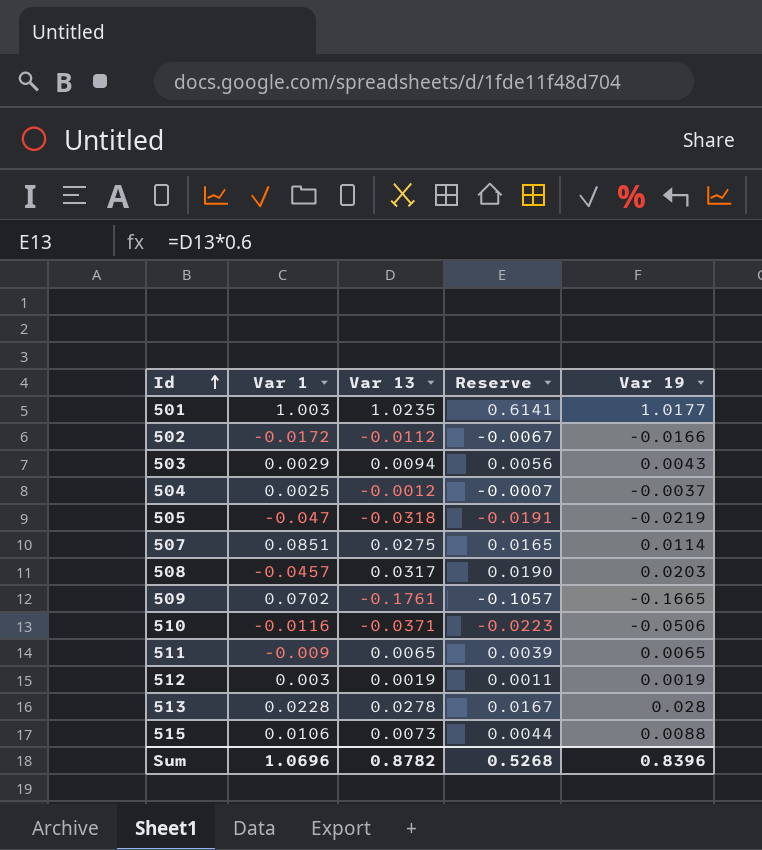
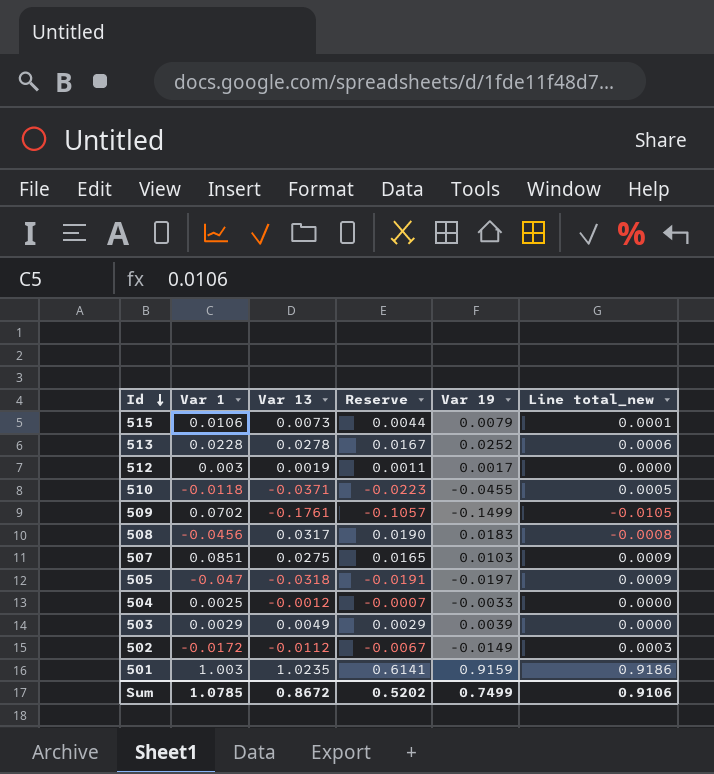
row order: Id ascending -> Id descending
column Line total_new | formula: none -> [Var 1] * [Var 19]
row 511: -0.009 | 0.0065 | 0.0039 | 0.0065 -> none
515 | Var 19: 0.0088 -> 0.0079
513 | Var 19: 0.028 -> 0.0252
512 | Var 19: 0.0019 -> 0.0017
510 | Var 1: -0.0116 -> -0.0118
510 | Var 19: -0.0506 -> -0.0455
509 | Var 19: -0.1665 -> -0.1499
508 | Var 1: -0.0457 -> -0.0456
508 | Var 19: 0.0203 -> 0.0183
507 | Var 19: 0.0114 -> 0.0103
505 | Var 19: -0.0219 -> -0.0197
504 | Var 19: -0.0037 -> -0.0033
503 | Var 13: 0.0094 -> 0.0049
503 | Reserve: 0.0056 -> 0.0029
503 | Var 19: 0.0043 -> 0.0039
502 | Var 19: -0.0166 -> -0.0149
501 | Var 19: 1.0177 -> 0.9159
Sum | Var 1: 1.0696 -> 1.0785
Sum | Var 13: 0.8782 -> 0.8672
Sum | Reserve: 0.5268 -> 0.5202
Sum | Var 19: 0.8396 -> 0.7499

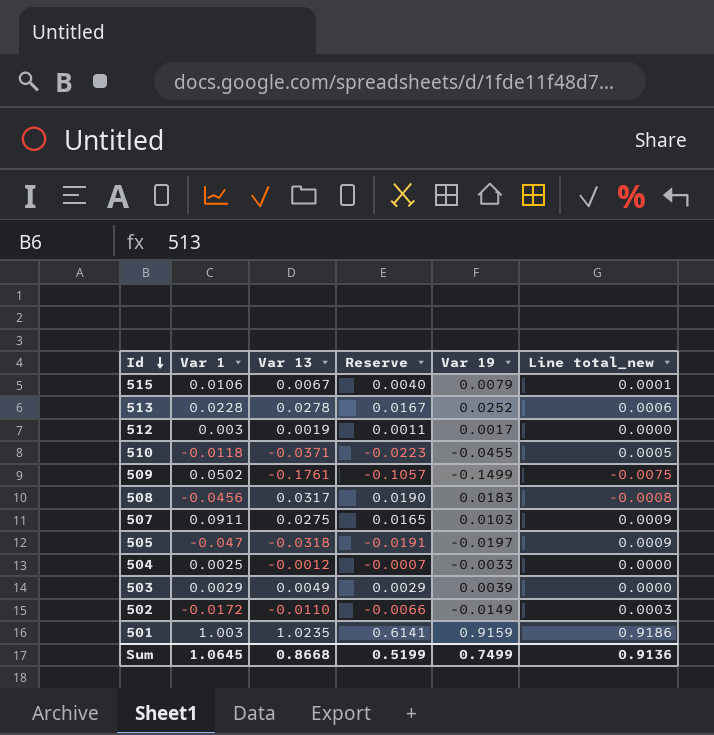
515 | Var 13: 0.0073 -> 0.0067
515 | Reserve: 0.0044 -> 0.0040
509 | Var 1: 0.0702 -> 0.0502
509 | Line total_new: -0.0105 -> -0.0075
507 | Var 1: 0.0851 -> 0.0911
502 | Var 13: -0.0112 -> -0.0110
502 | Reserve: -0.0067 -> -0.0066
Sum | Var 1: 1.0785 -> 1.0645
Sum | Var 13: 0.8672 -> 0.8668
Sum | Reserve: 0.5202 -> 0.5199
Sum | Line total_new: 0.9106 -> 0.9136

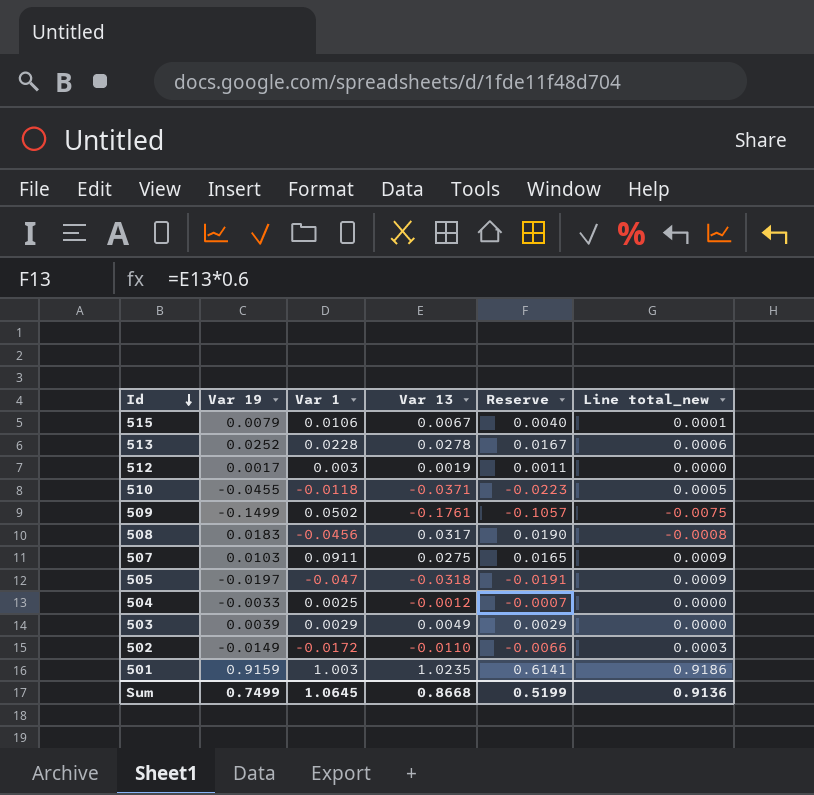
column Var 19 | position: 5 -> 2

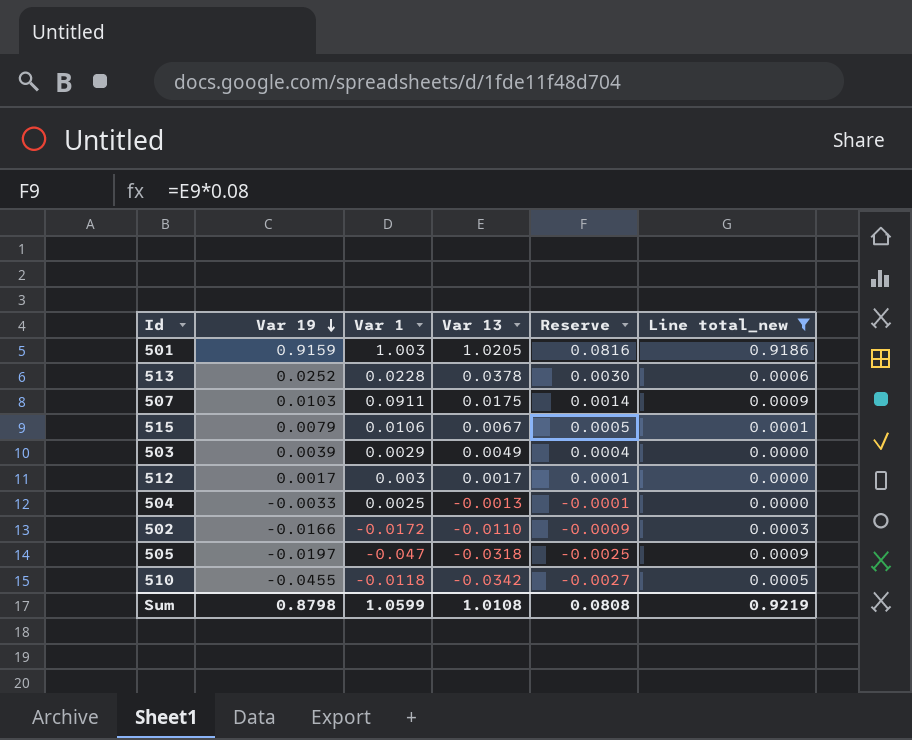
filter: none -> Line total_new >= 0.0000
row order: Id descending -> Var 19 descending
column Reserve | formula: [Var 13] * 0.6 -> [Var 13] * 0.08
501 | Var 13: 1.0235 -> 1.0205
513 | Var 13: 0.0278 -> 0.0378
507 | Var 13: 0.0275 -> 0.0175
512 | Var 13: 0.0019 -> 0.0017
504 | Var 13: -0.0012 -> -0.0013
502 | Var 19: -0.0149 -> -0.0166
510 | Var 13: -0.0371 -> -0.0342
Sum | Var 19: 0.7499 -> 0.8798
Sum | Var 1: 1.0645 -> 1.0599
Sum | Var 13: 0.8668 -> 1.0108
Sum | Reserve: 0.5199 -> 0.0808
Sum | Line total_new: 0.9136 -> 0.9219

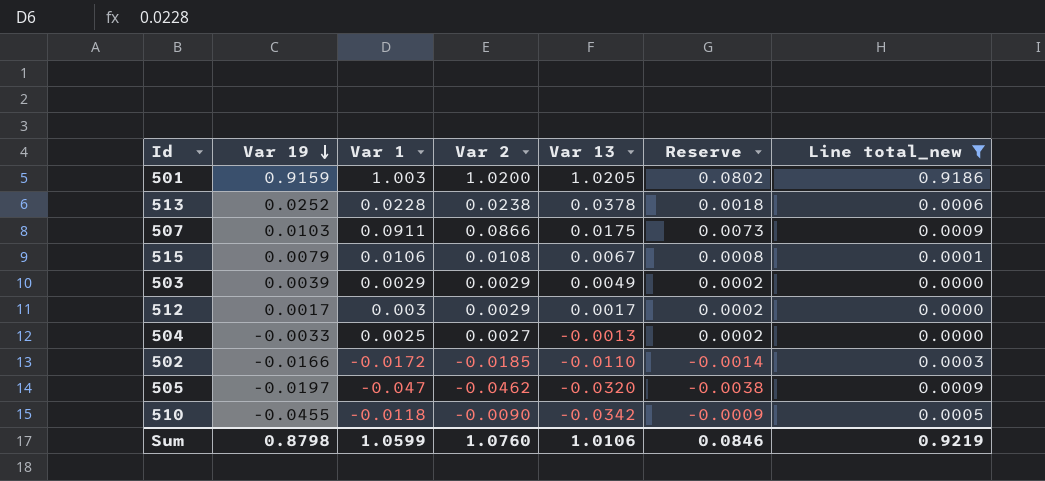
column Var 2 | position: none -> 4
column Reserve | formula: [Var 13] * 0.08 -> [Var 1] * 0.08
505 | Var 13: -0.0318 -> -0.0320
Sum | Var 13: 1.0108 -> 1.0106
Sum | Reserve: 0.0808 -> 0.0846

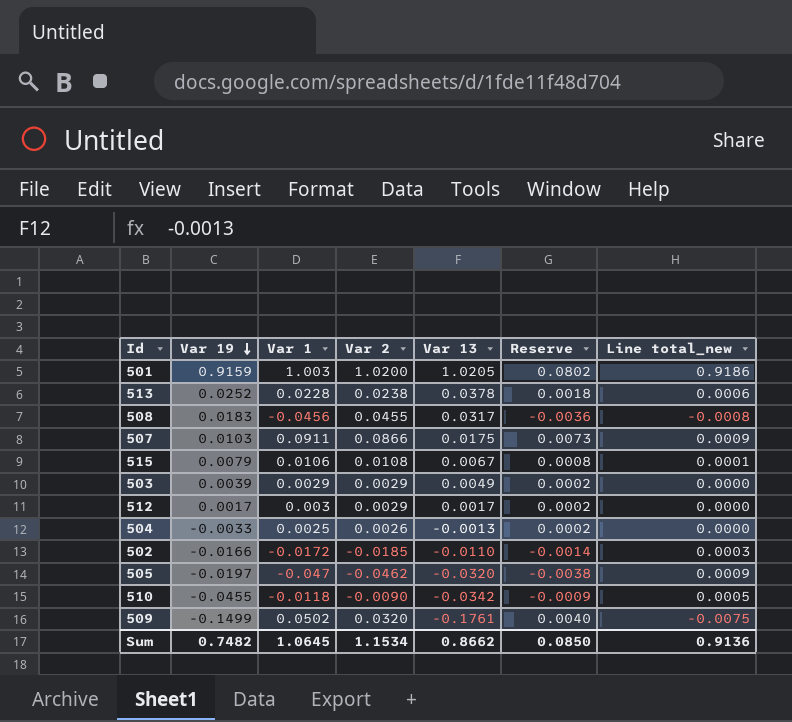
filter: Line total_new >= 0.0000 -> none
504 | Var 2: 0.0027 -> 0.0026
Sum | Var 19: 0.8798 -> 0.7482
Sum | Var 1: 1.0599 -> 1.0645
Sum | Var 2: 1.0760 -> 1.1534
Sum | Var 13: 1.0106 -> 0.8662
Sum | Reserve: 0.0846 -> 0.0850
Sum | Line total_new: 0.9219 -> 0.9136

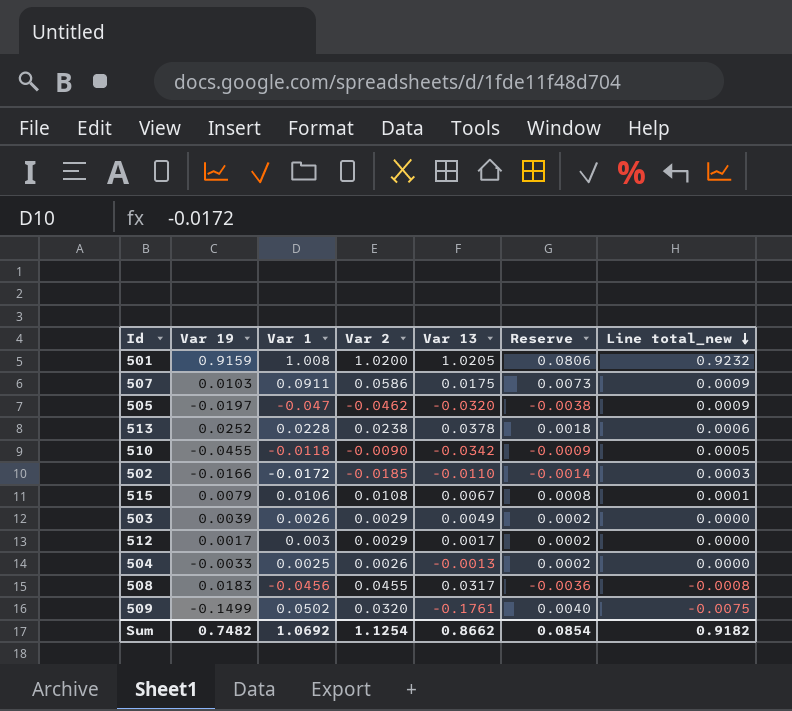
row order: Var 19 descending -> Line total_new descending
501 | Var 1: 1.003 -> 1.008
501 | Reserve: 0.0802 -> 0.0806
501 | Line total_new: 0.9186 -> 0.9232
507 | Var 2: 0.0866 -> 0.0586
503 | Var 1: 0.0029 -> 0.0026
Sum | Var 1: 1.0645 -> 1.0692
Sum | Var 2: 1.1534 -> 1.1254
Sum | Reserve: 0.0850 -> 0.0854
Sum | Line total_new: 0.9136 -> 0.9182

